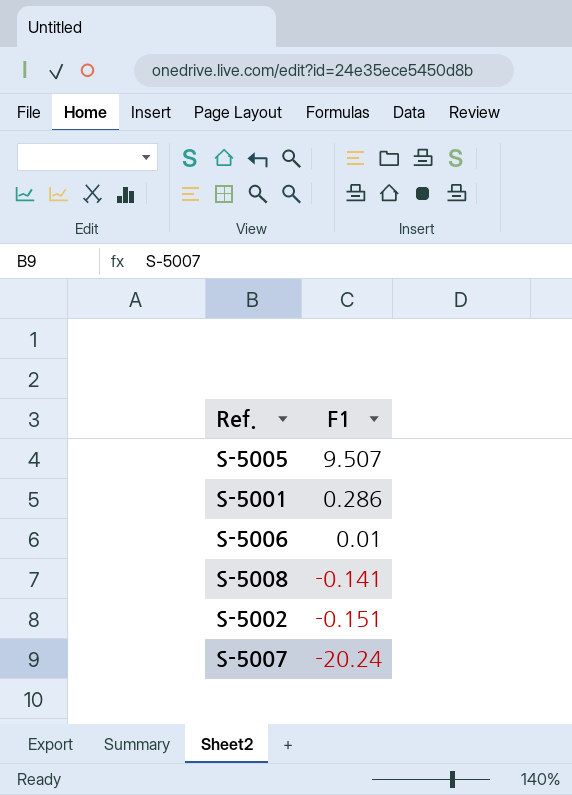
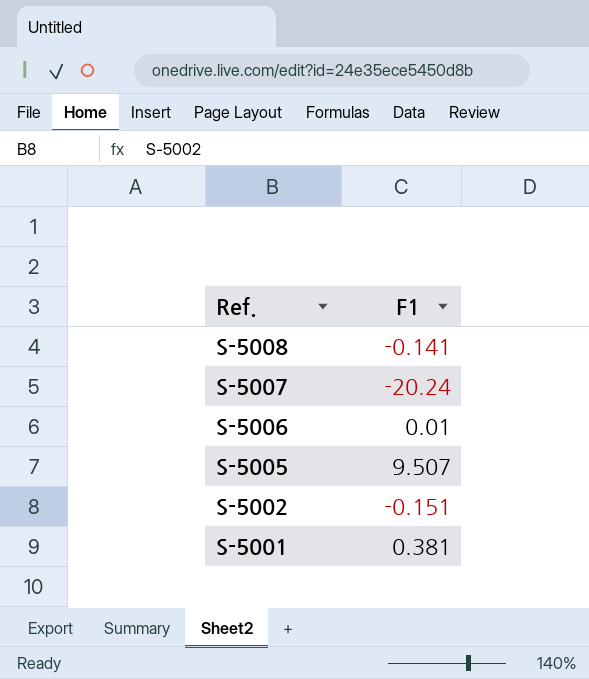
row order: F1 descending -> Ref. descending
S-5001 | F1: 0.286 -> 0.381

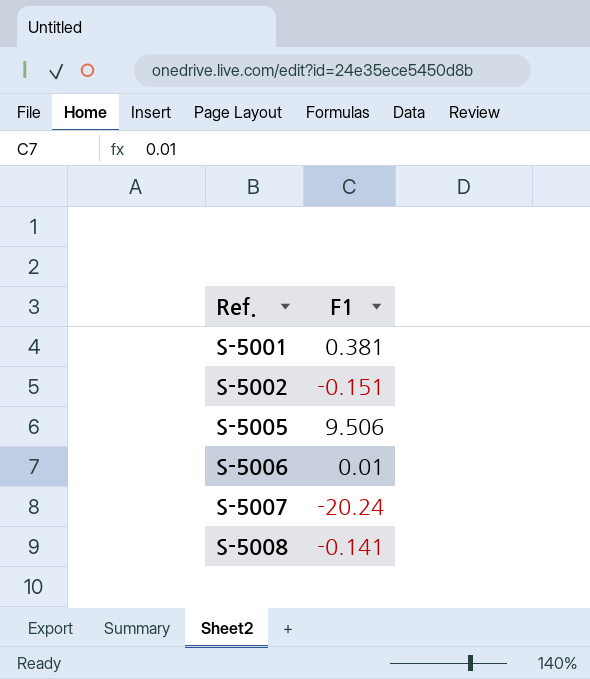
row order: Ref. descending -> Ref. ascending
S-5005 | F1: 9.507 -> 9.506

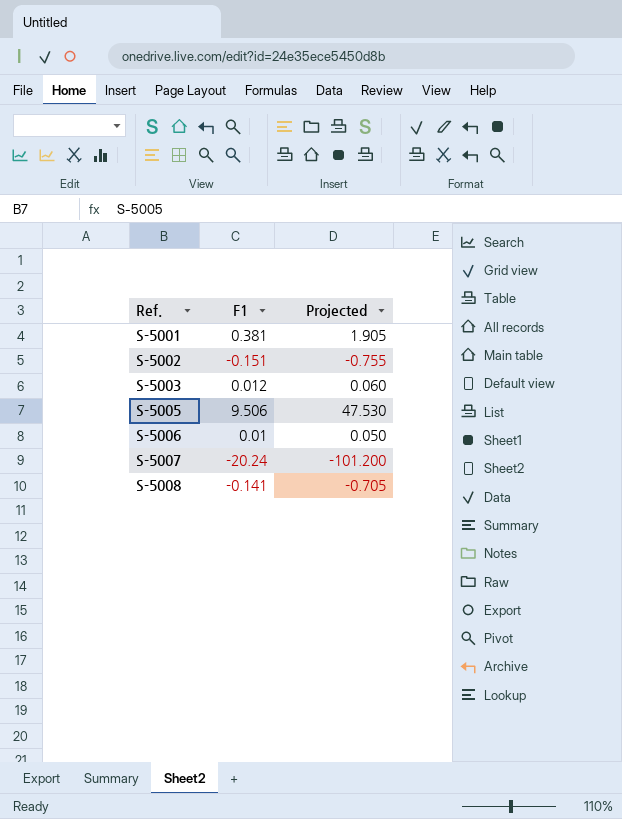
column Projected | formula: none -> [F1] * 5
row S-5003: none -> 0.012 | 0.060

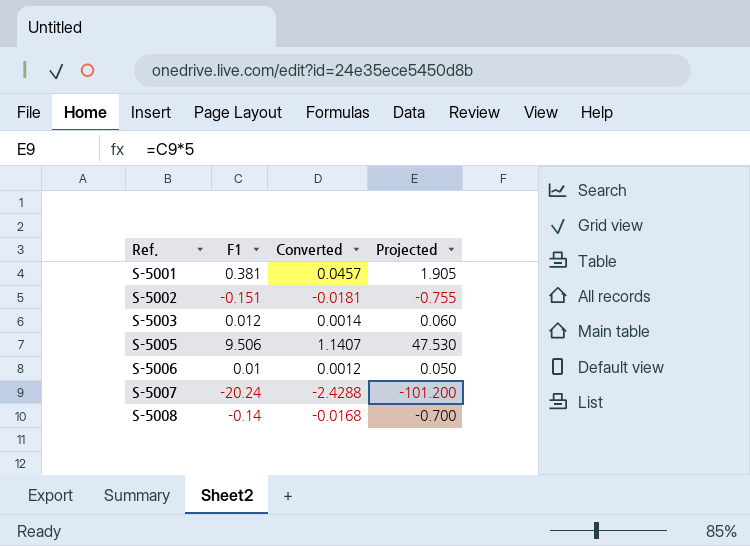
column Converted | formula: none -> [F1] * 0.12
S-5008 | F1: -0.141 -> -0.14
S-5008 | Projected: -0.705 -> -0.700

